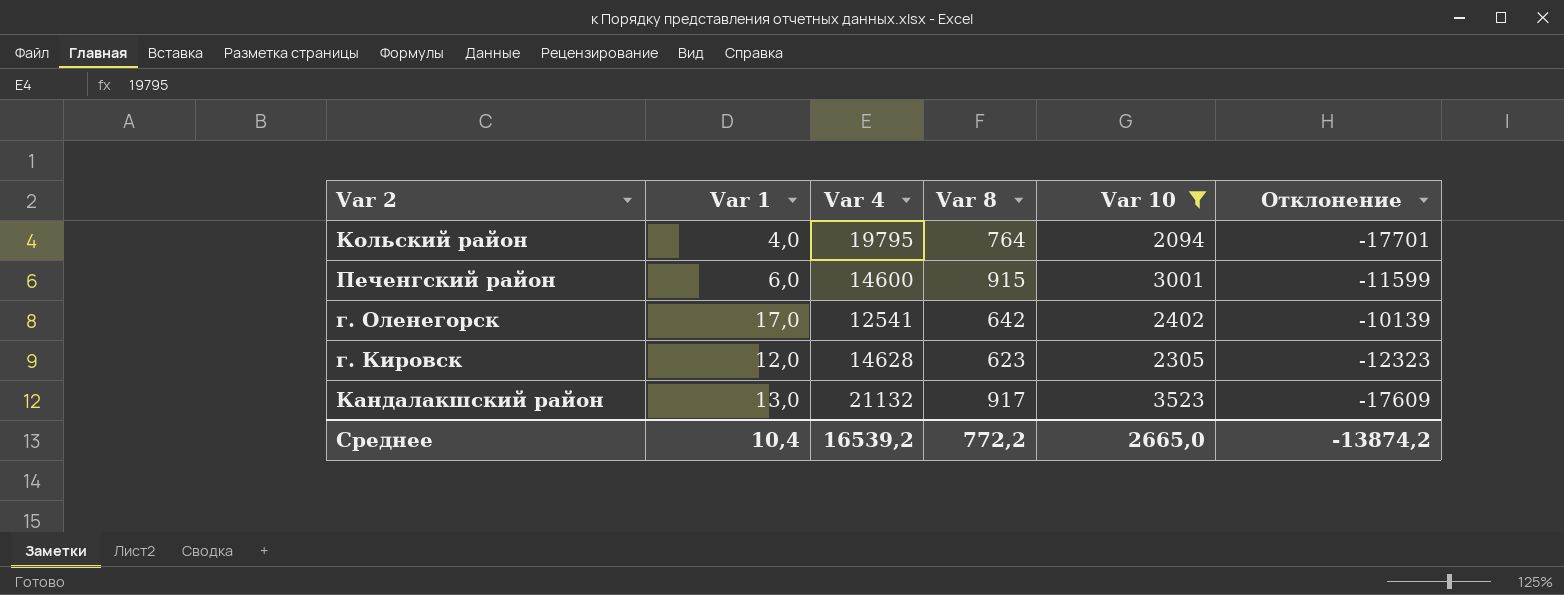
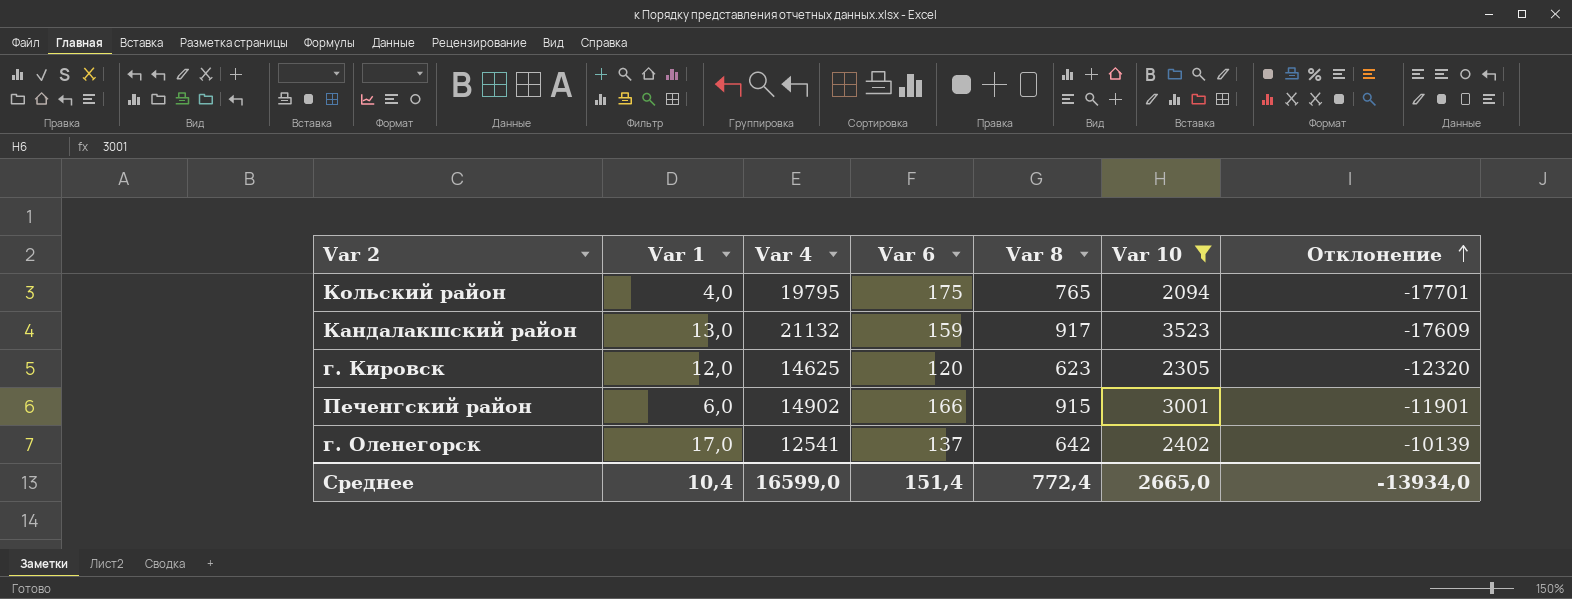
row order: none -> Отклонение ascending
column Var 6 | position: none -> 4
Кольский район | Var 8: 764 -> 765
г. Кировск | Var 4: 14628 -> 14625
г. Кировск | Отклонение: -12323 -> -12320
Печенгский район | Var 4: 14600 -> 14902
Печенгский район | Отклонение: -11599 -> -11901
Среднее | Var 4: 16539,2 -> 16599,0
Среднее | Var 8: 772,2 -> 772,4
Среднее | Отклонение: -13874,2 -> -13934,0

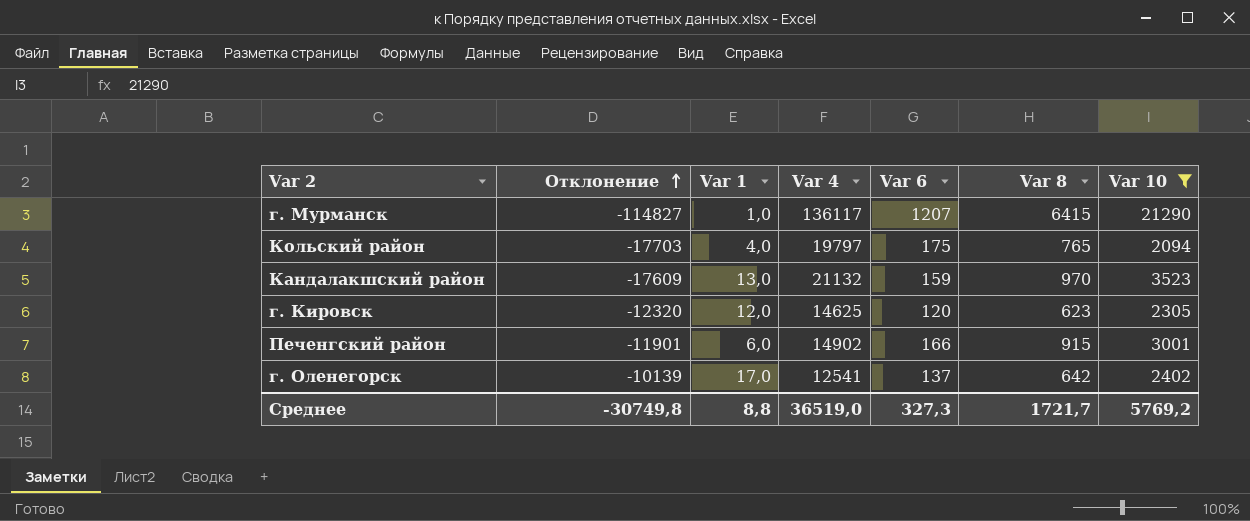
column Отклонение | position: 7 -> 2
row г. Мурманск: none -> -114827 | 1,0 | 136117 | 1207 | 6415 | 21290
Кольский район | Отклонение: -17701 -> -17703
Кольский район | Var 4: 19795 -> 19797
Кандалакшский район | Var 8: 917 -> 970
Среднее | Отклонение: -13934,0 -> -30749,8
Среднее | Var 1: 10,4 -> 8,8
Среднее | Var 4: 16599,0 -> 36519,0
Среднее | Var 6: 151,4 -> 327,3
Среднее | Var 8: 772,4 -> 1721,7
Среднее | Var 10: 2665,0 -> 5769,2

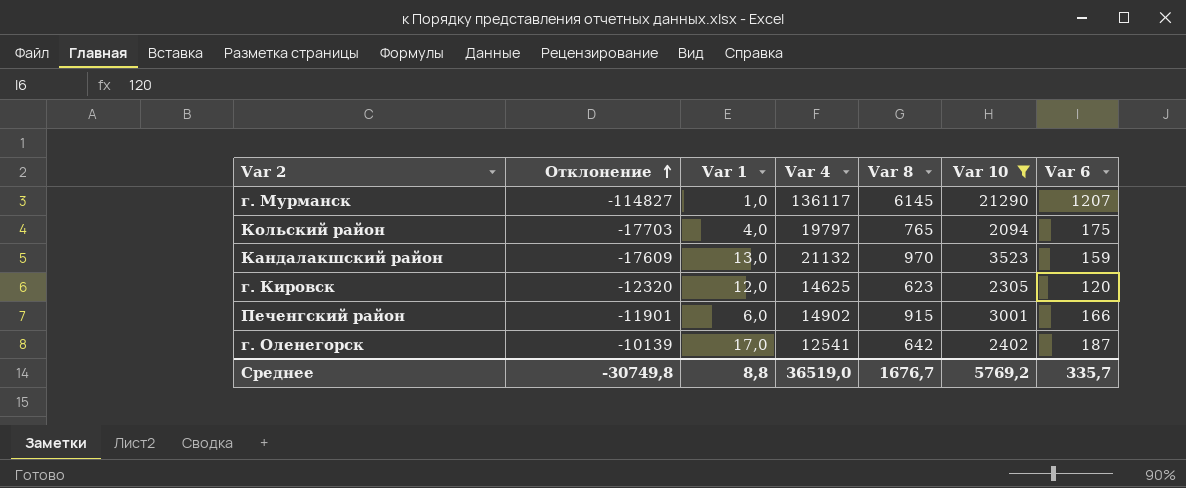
column Var 6 | position: 5 -> 7
г. Мурманск | Var 8: 6415 -> 6145
г. Оленегорск | Var 6: 137 -> 187
Среднее | Var 8: 1721,7 -> 1676,7
Среднее | Var 6: 327,3 -> 335,7

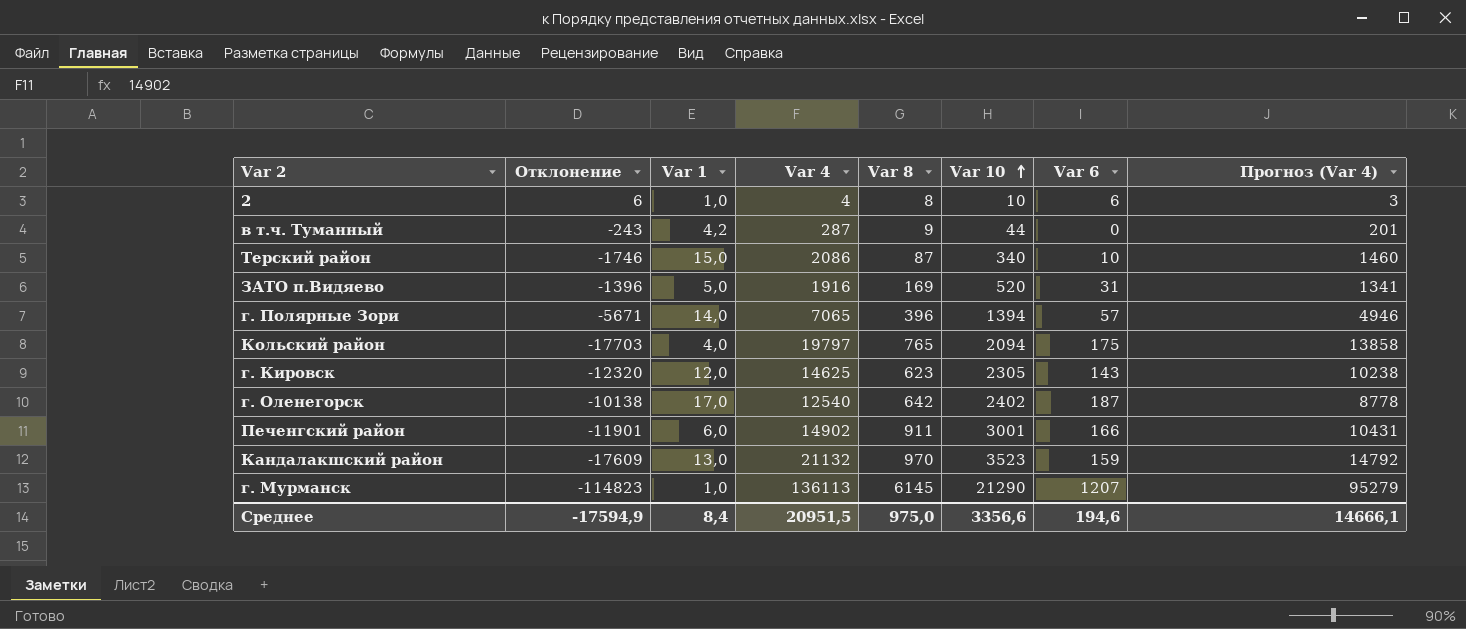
filter: Var 10 >= 2094 -> none
row order: Отклонение ascending -> Var 10 ascending
column Прогноз (Var 4) | formula: none -> [Var 4] * 0,7
г. Кировск | Var 6: 120 -> 143
г. Оленегорск | Отклонение: -10139 -> -10138
г. Оленегорск | Var 4: 12541 -> 12540
Печенгский район | Var 8: 915 -> 911
г. Мурманск | Отклонение: -114827 -> -114823
г. Мурманск | Var 4: 136117 -> 136113
Среднее | Отклонение: -30749,8 -> -17594,9
Среднее | Var 1: 8,8 -> 8,4
Среднее | Var 4: 36519,0 -> 20951,5
Среднее | Var 8: 1676,7 -> 975,0
Среднее | Var 10: 5769,2 -> 3356,6
Среднее | Var 6: 335,7 -> 194,6

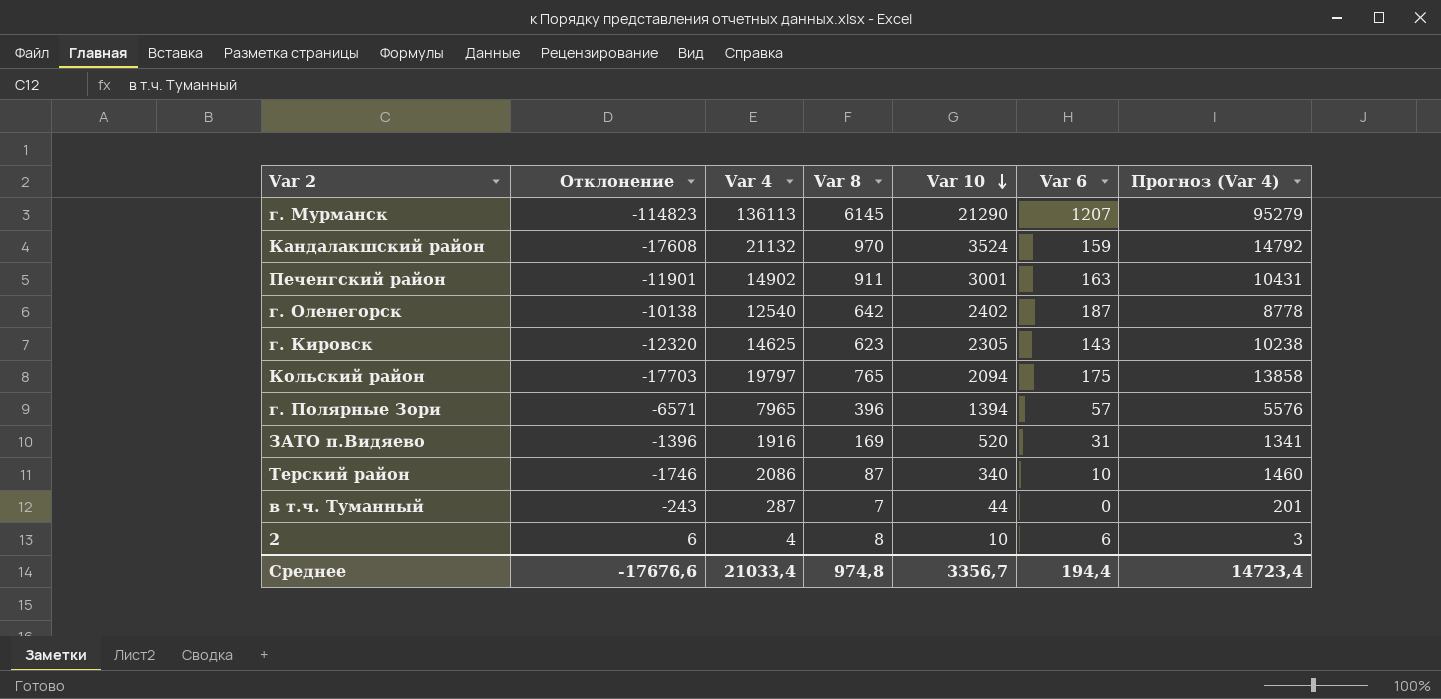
row order: Var 10 ascending -> Var 10 descending
column Var 1 | position: 3 -> none
Кандалакшский район | Отклонение: -17609 -> -17608
Кандалакшский район | Var 10: 3523 -> 3524
Печенгский район | Var 6: 166 -> 163
г. Полярные Зори | Отклонение: -5671 -> -6571
г. Полярные Зори | Var 4: 7065 -> 7965
г. Полярные Зори | Прогноз (Var 4): 4946 -> 5576
в т.ч. Туманный | Var 8: 9 -> 7
Среднее | Отклонение: -17594,9 -> -17676,6
Среднее | Var 4: 20951,5 -> 21033,4
Среднее | Var 8: 975,0 -> 974,8
Среднее | Var 10: 3356,6 -> 3356,7
Среднее | Var 6: 194,6 -> 194,4
Среднее | Прогноз (Var 4): 14666,1 -> 14723,4

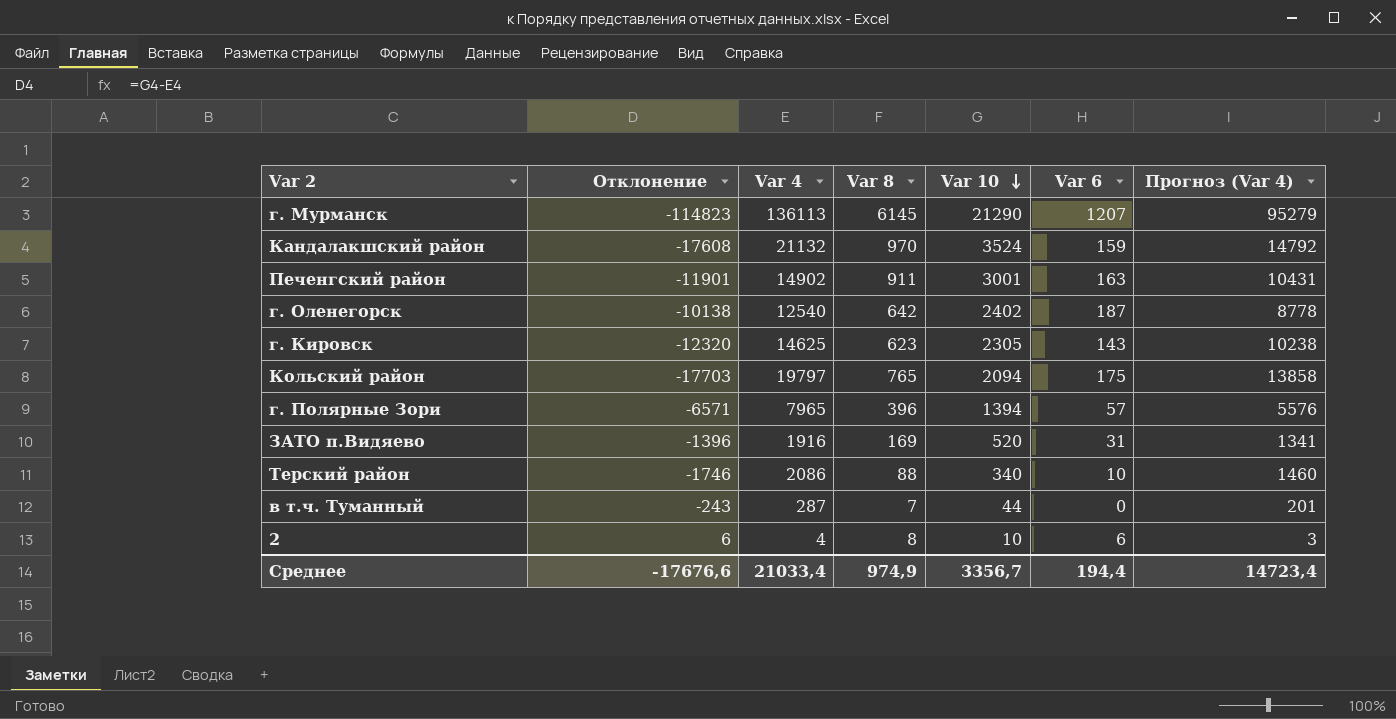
Терский район | Var 8: 87 -> 88
Среднее | Var 8: 974,8 -> 974,9

